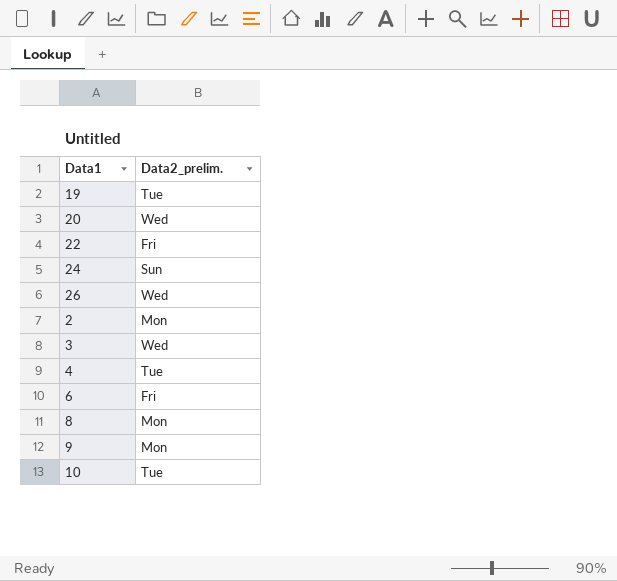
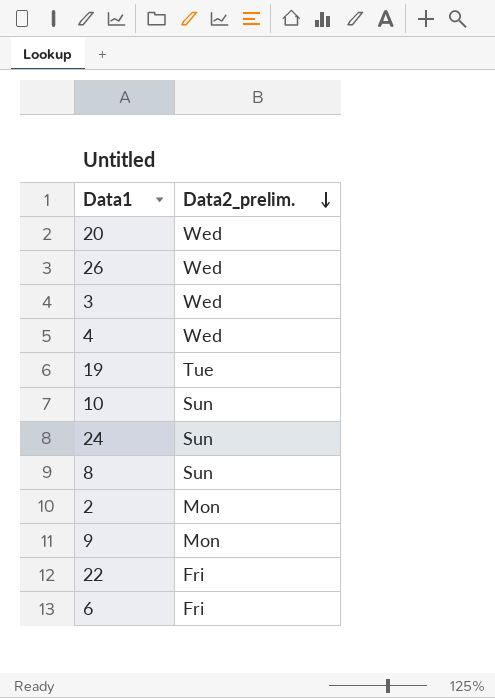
row order: none -> Data2_prelim. descending
4 | Data2_prelim.: Tue -> Wed
10 | Data2_prelim.: Tue -> Sun
8 | Data2_prelim.: Mon -> Sun

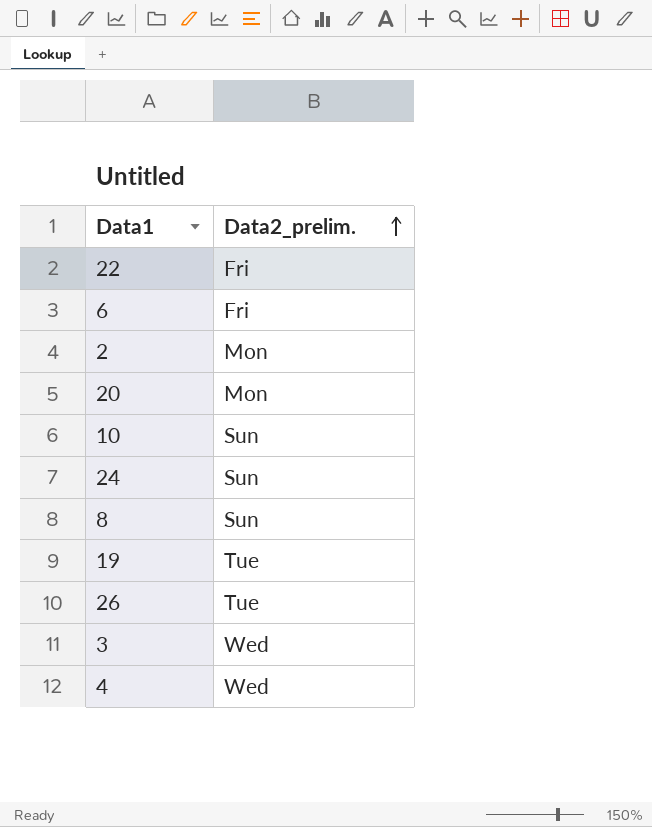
row order: Data2_prelim. descending -> Data2_prelim. ascending
row 9: Mon -> none
20 | Data2_prelim.: Wed -> Mon
26 | Data2_prelim.: Wed -> Tue

